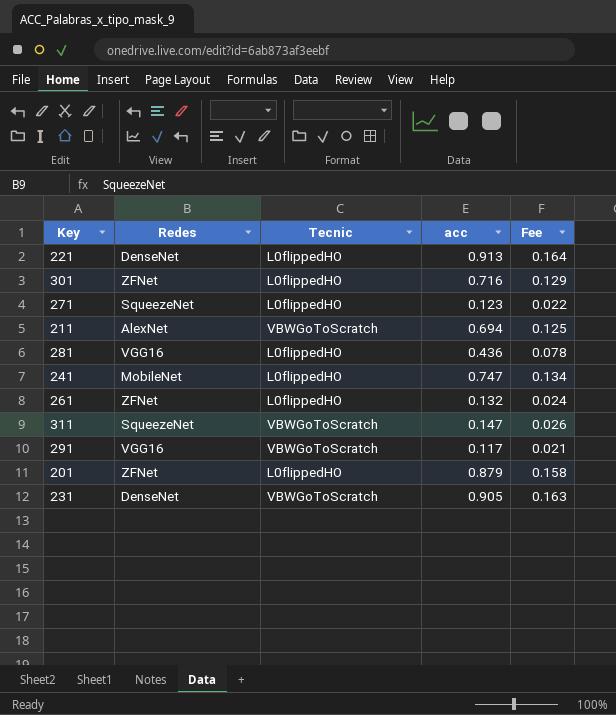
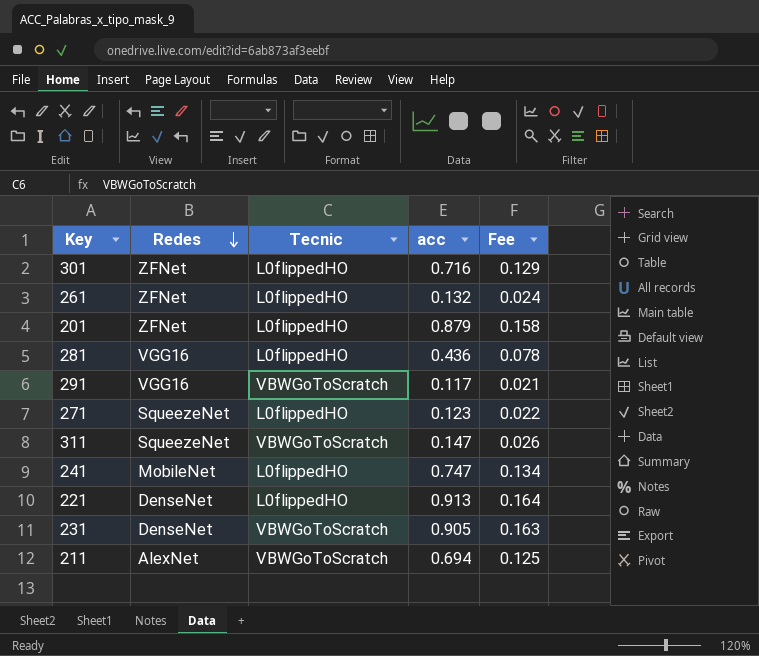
row order: none -> Redes descending

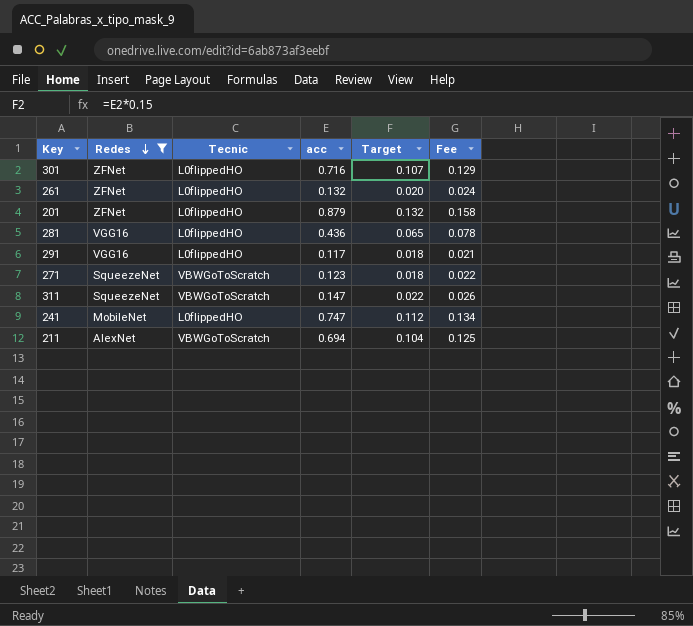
filter: none -> Redes != DenseNet
column Target | formula: none -> [acc] * 0.15
291 | Tecnic: VBWGoToScratch -> L0flippedHO
271 | Tecnic: L0flippedHO -> VBWGoToScratch

